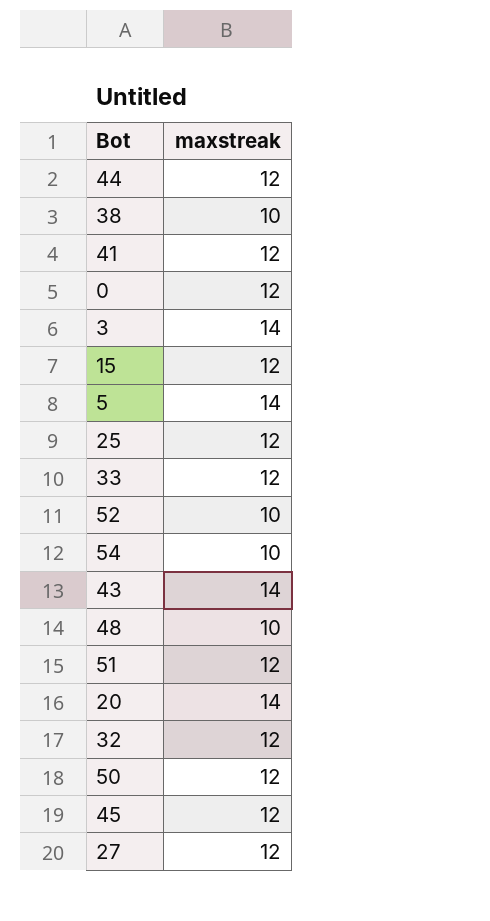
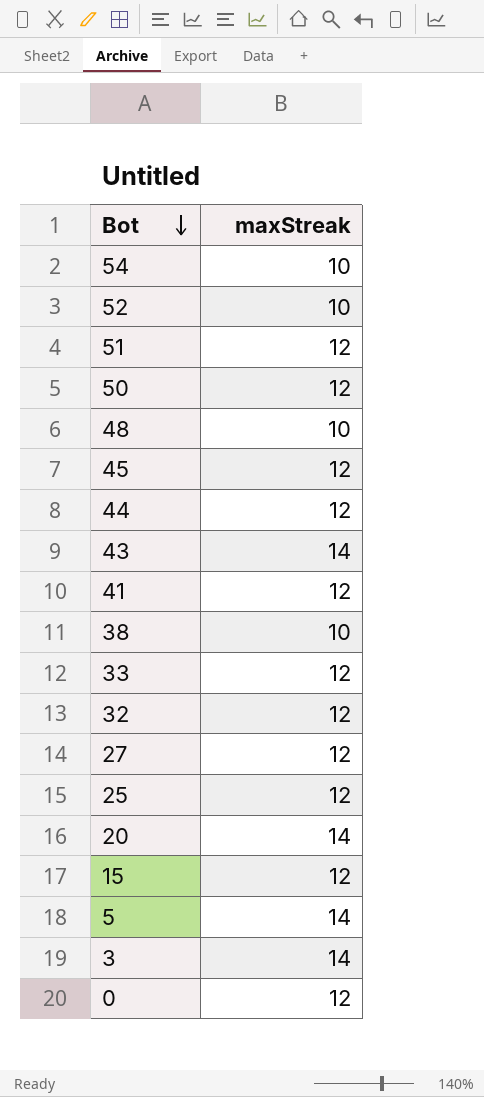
row order: none -> Bot descending
column name: maxstreak -> maxStreak

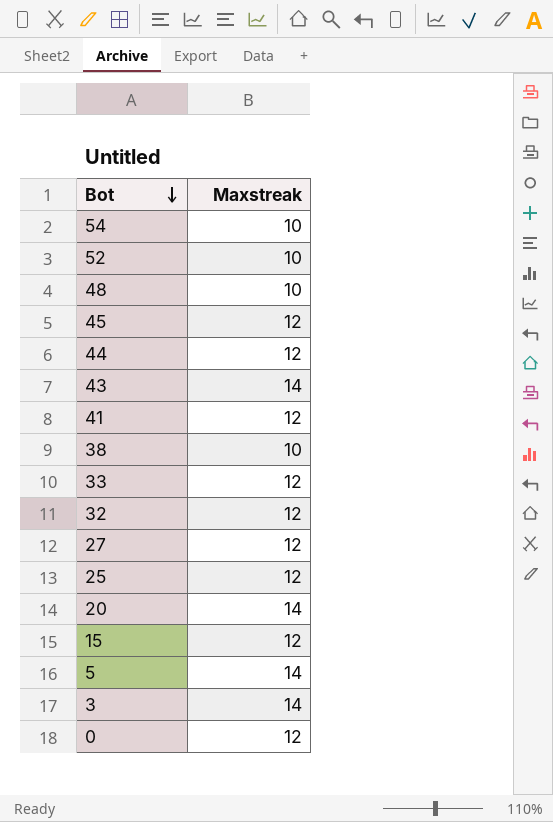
column name: maxStreak -> Maxstreak
row 51: 12 -> none
row 50: 12 -> none

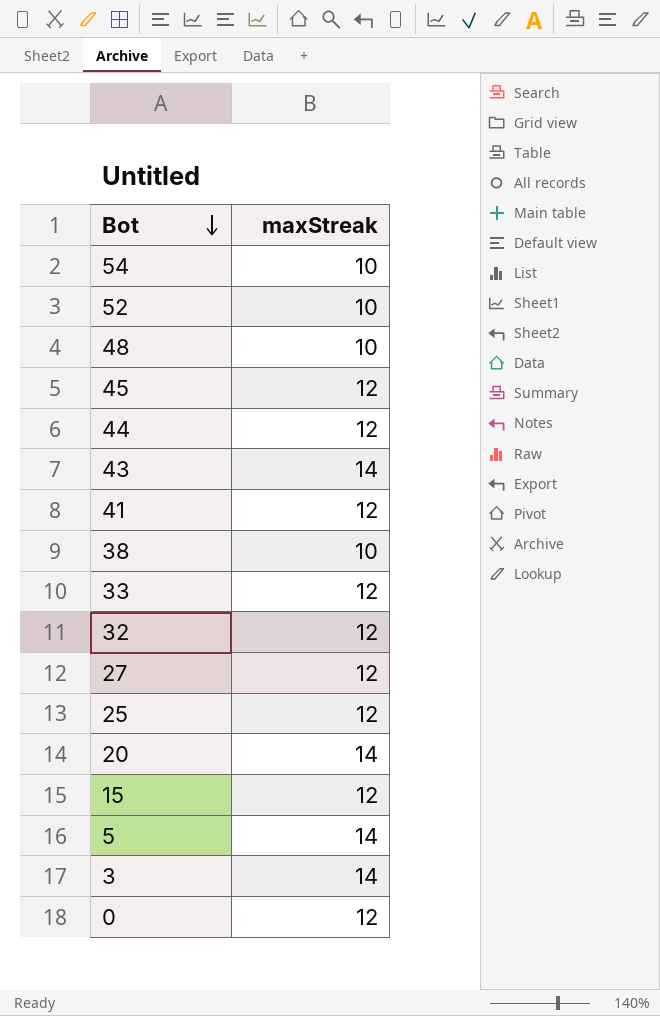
column name: Maxstreak -> maxStreak

